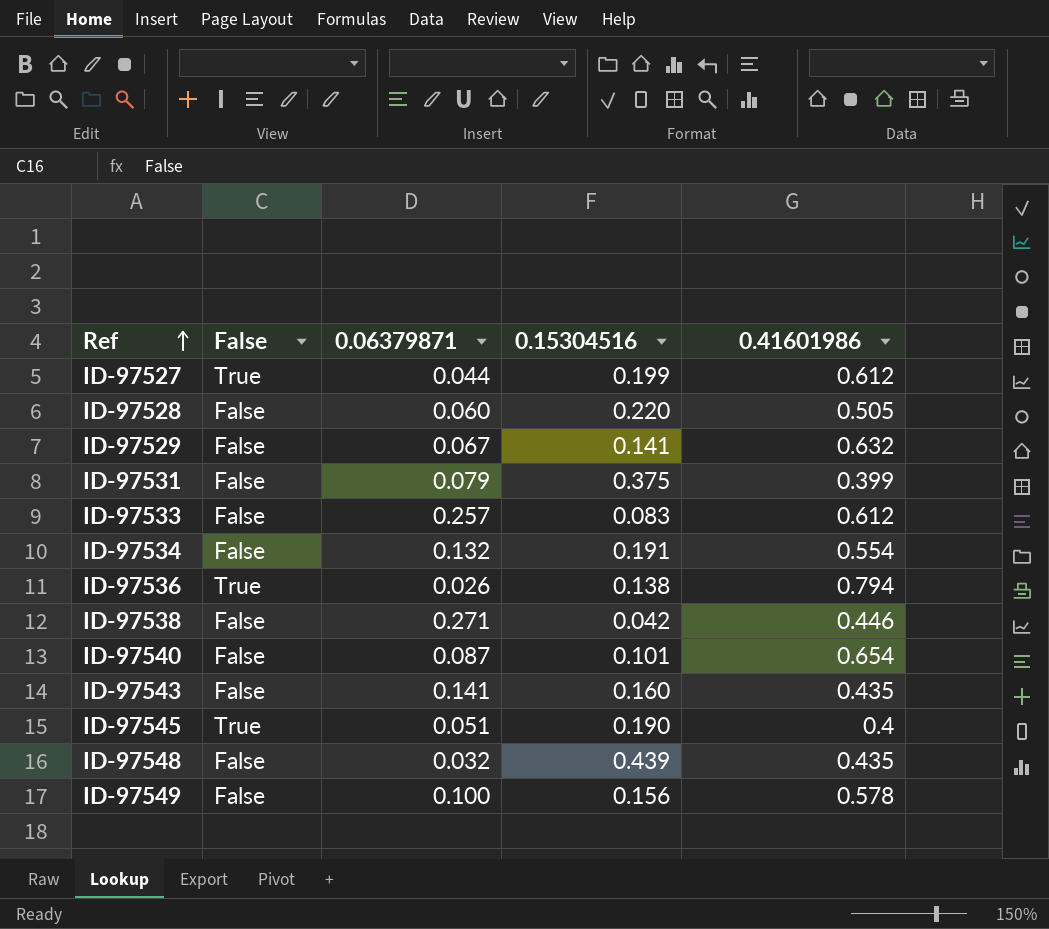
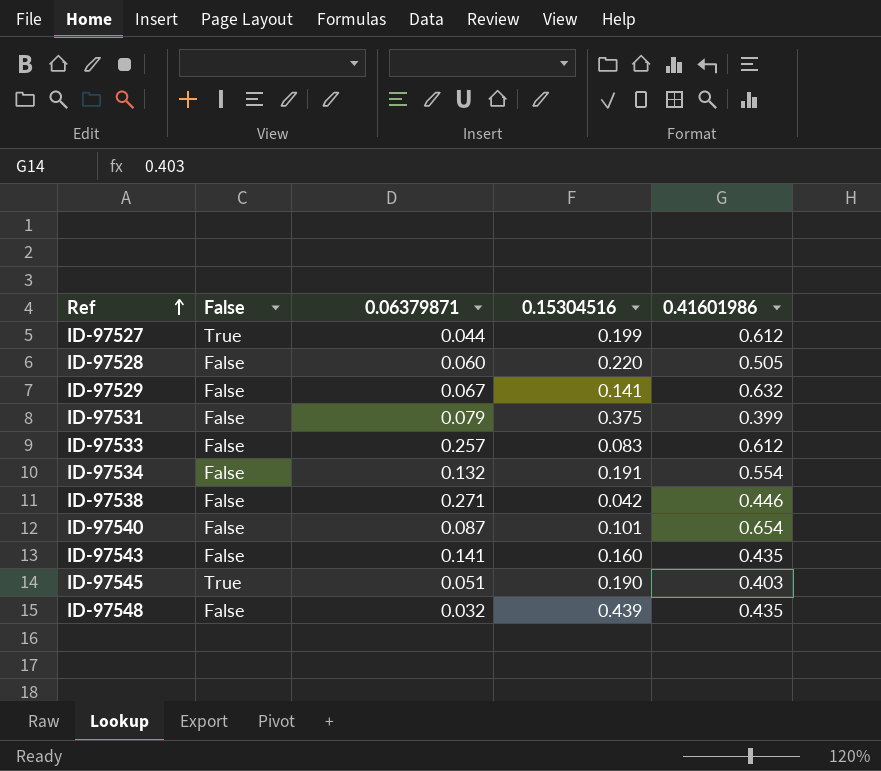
row ID-97536: True | 0.026 | 0.138 | 0.794 -> none
row ID-97549: False | 0.100 | 0.156 | 0.578 -> none
ID-97545 | 0.41601986: 0.4 -> 0.403

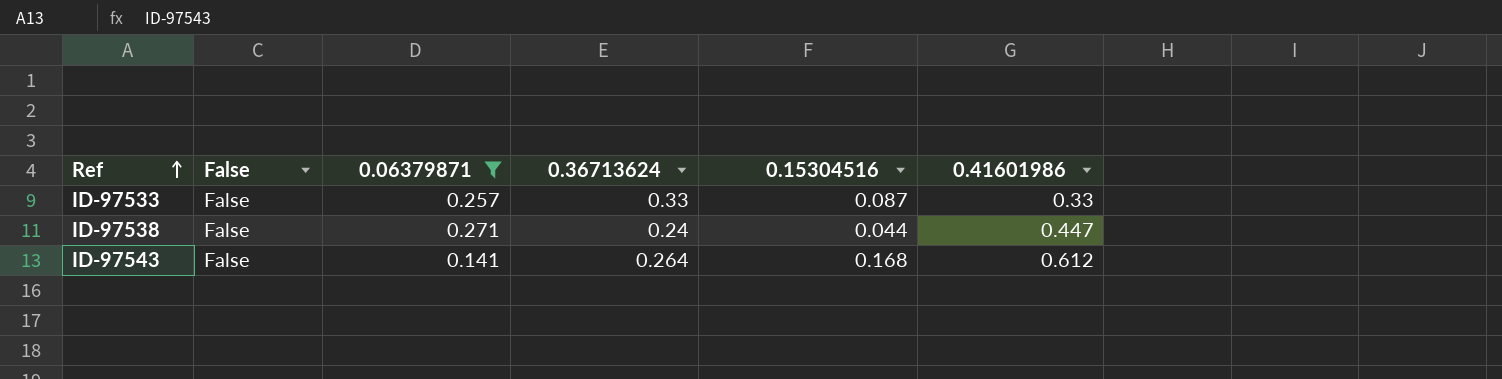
filter: none -> 0.06379871 >= 0.141
column 0.36713624 | position: none -> 4
ID-97533 | 0.15304516: 0.083 -> 0.087
ID-97533 | 0.41601986: 0.612 -> 0.33
ID-97538 | 0.15304516: 0.042 -> 0.044
ID-97538 | 0.41601986: 0.446 -> 0.447
ID-97543 | 0.15304516: 0.160 -> 0.168
ID-97543 | 0.41601986: 0.435 -> 0.612

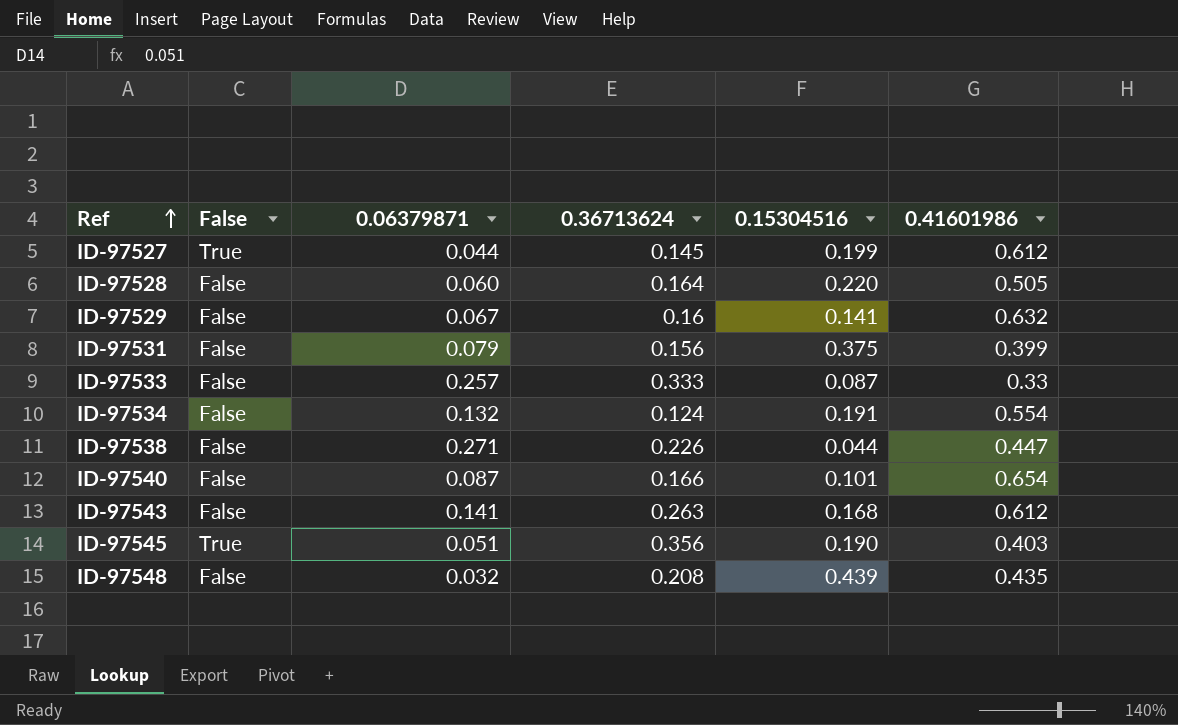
filter: 0.06379871 >= 0.141 -> none
ID-97533 | 0.36713624: 0.33 -> 0.333
ID-97538 | 0.36713624: 0.24 -> 0.226
ID-97543 | 0.36713624: 0.264 -> 0.263

